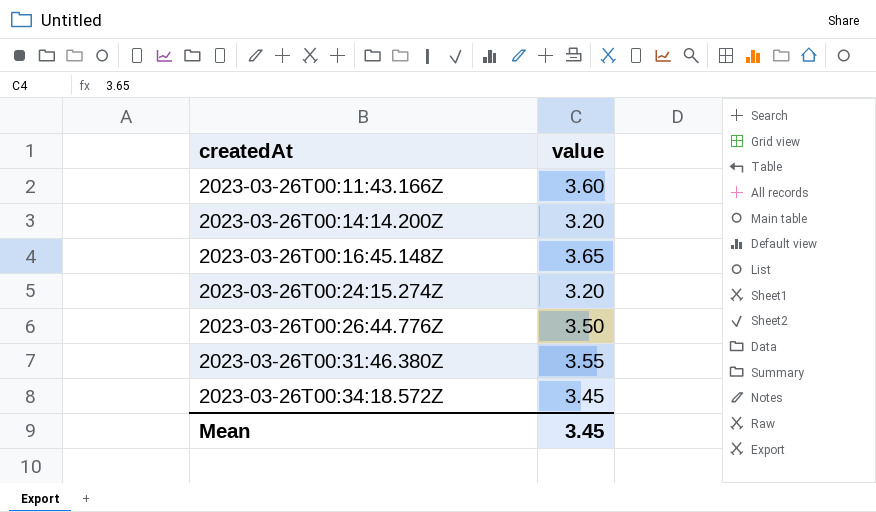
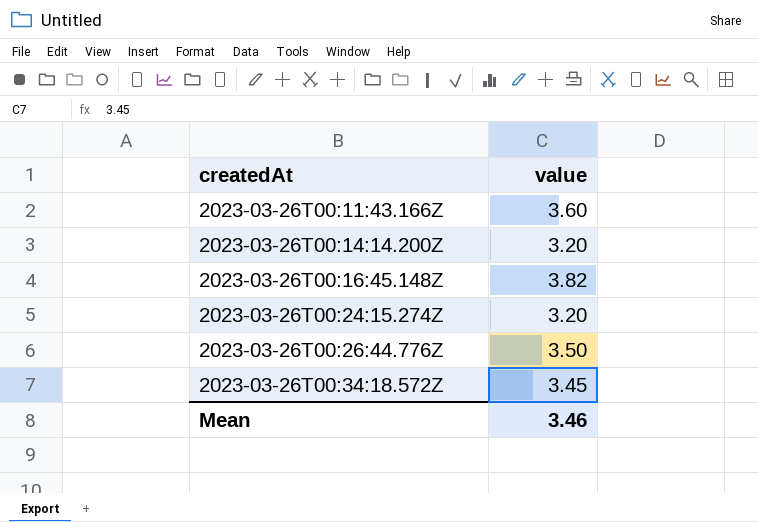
row 2023-03-26T00:31:46.380Z: 3.55 -> none
2023-03-26T00:16:45.148Z | value: 3.65 -> 3.82
Mean | value: 3.45 -> 3.46

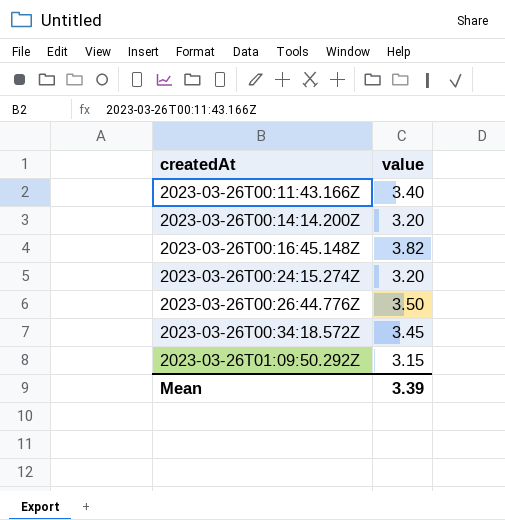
2023-03-26T00:11:43.166Z | value: 3.60 -> 3.40
row 2023-03-26T01:09:50.292Z: none -> 3.15
Mean | value: 3.46 -> 3.39

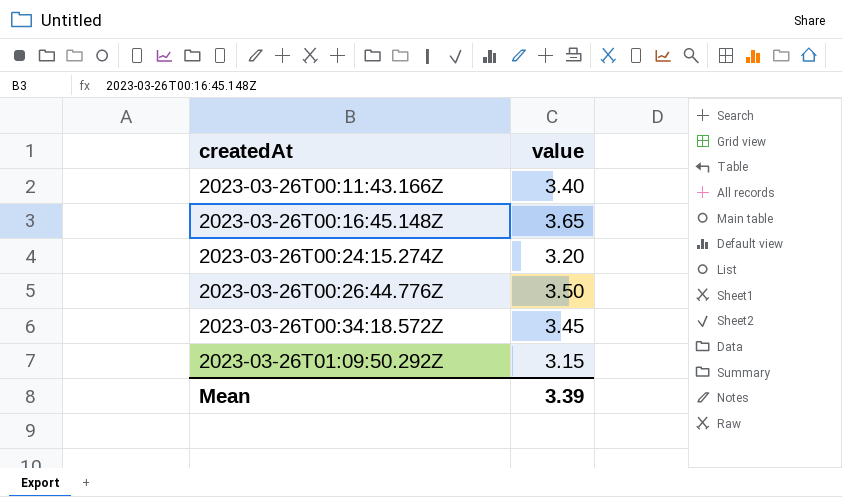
row 2023-03-26T00:14:14.200Z: 3.20 -> none
2023-03-26T00:16:45.148Z | value: 3.82 -> 3.65

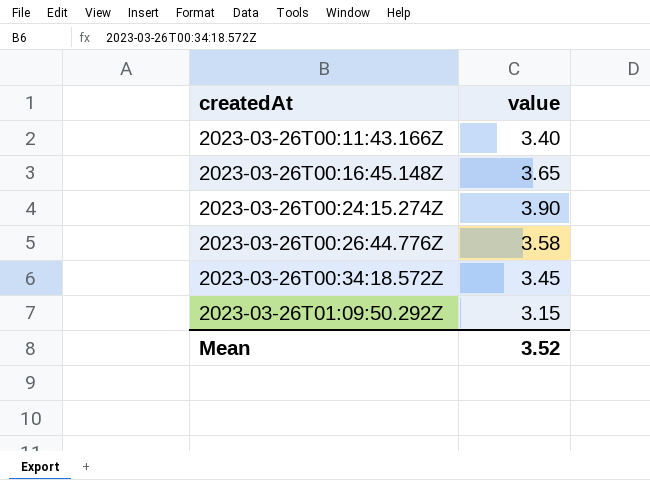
2023-03-26T00:24:15.274Z | value: 3.20 -> 3.90
2023-03-26T00:26:44.776Z | value: 3.50 -> 3.58
Mean | value: 3.39 -> 3.52

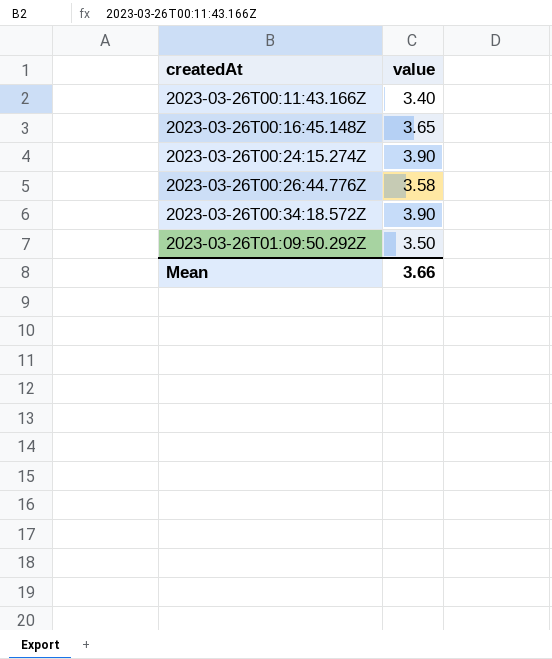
2023-03-26T00:34:18.572Z | value: 3.45 -> 3.90
2023-03-26T01:09:50.292Z | value: 3.15 -> 3.50
Mean | value: 3.52 -> 3.66

